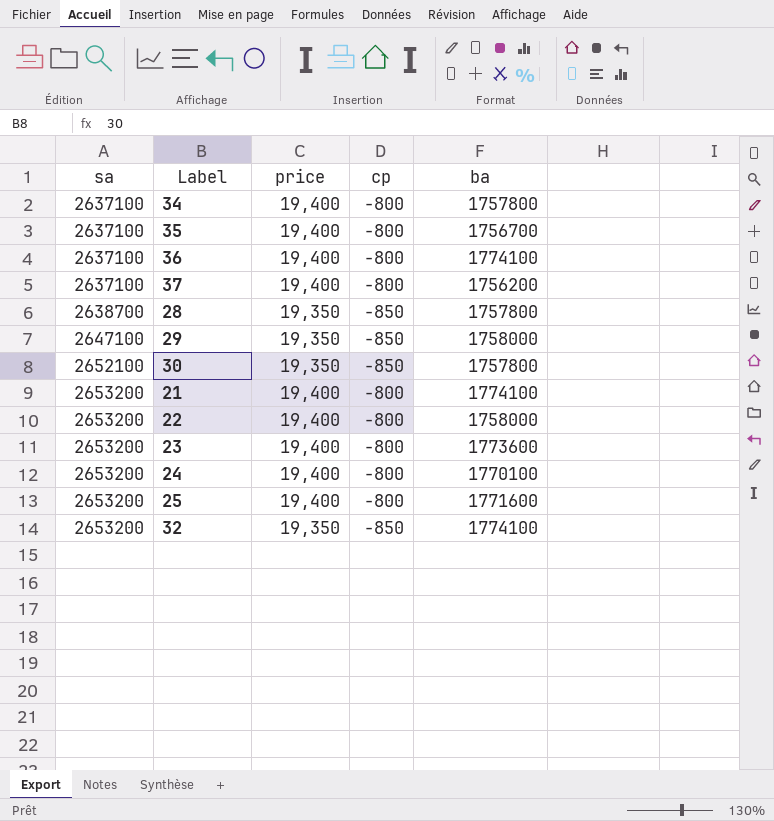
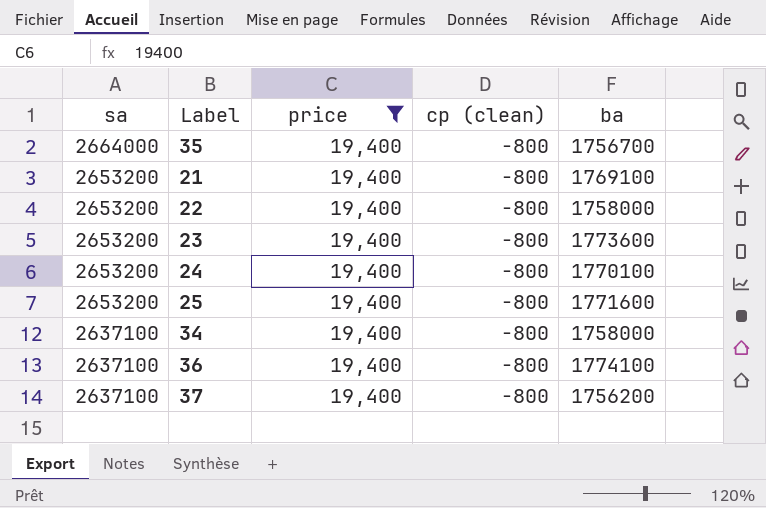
filter: none -> price = 19,400
row order: sa ascending -> sa descending
column name: cp -> cp (clean)
35 | sa: 2637100 -> 2664000
21 | ba: 1774100 -> 1769100
34 | ba: 1757800 -> 1758000

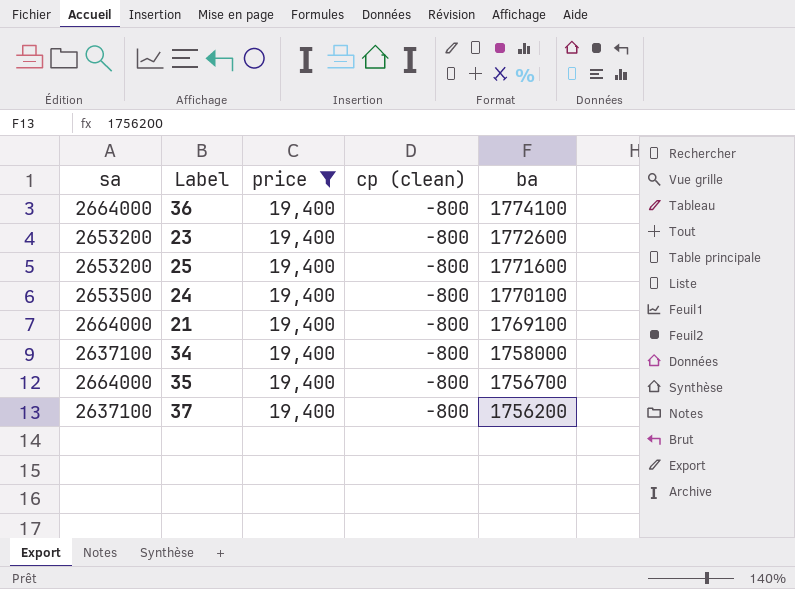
row order: sa descending -> ba descending
row 22: 2653200 | 19,400 | -800 | 1758000 -> none
36 | sa: 2637100 -> 2664000
23 | ba: 1773600 -> 1772600
24 | sa: 2653200 -> 2653500
21 | sa: 2653200 -> 2664000

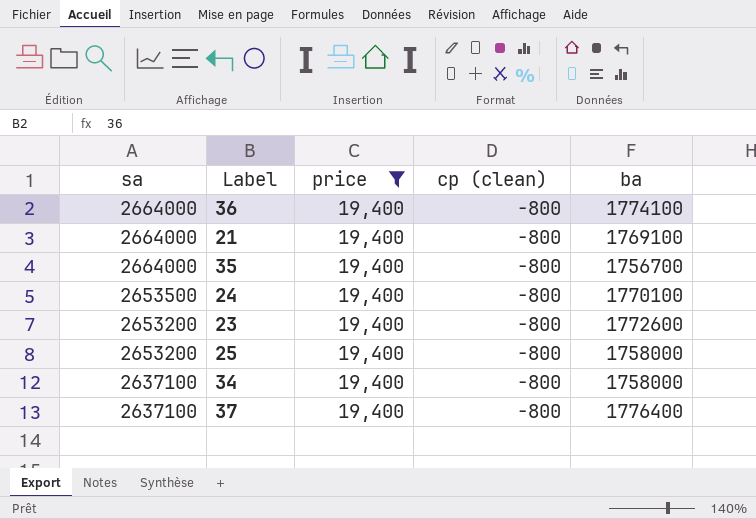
row order: ba descending -> sa descending
25 | ba: 1771600 -> 1758000
37 | ba: 1756200 -> 1776400

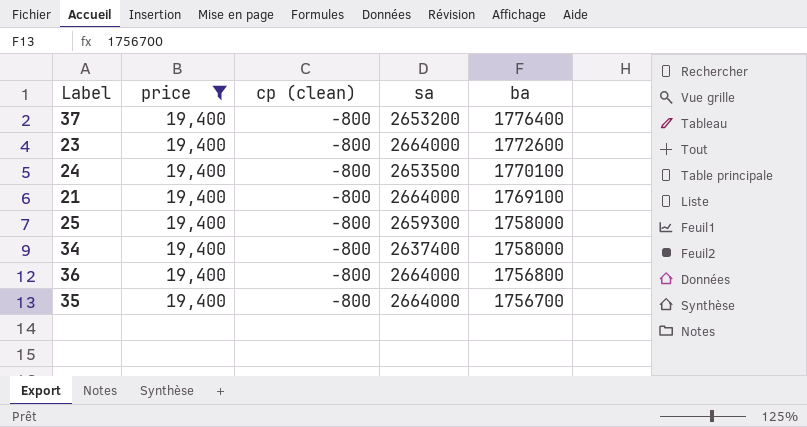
row order: sa descending -> ba descending
column sa | position: 1 -> 4
37 | sa: 2637100 -> 2653200
23 | sa: 2653200 -> 2664000
25 | sa: 2653200 -> 2659300
34 | sa: 2637100 -> 2637400
36 | ba: 1774100 -> 1756800

